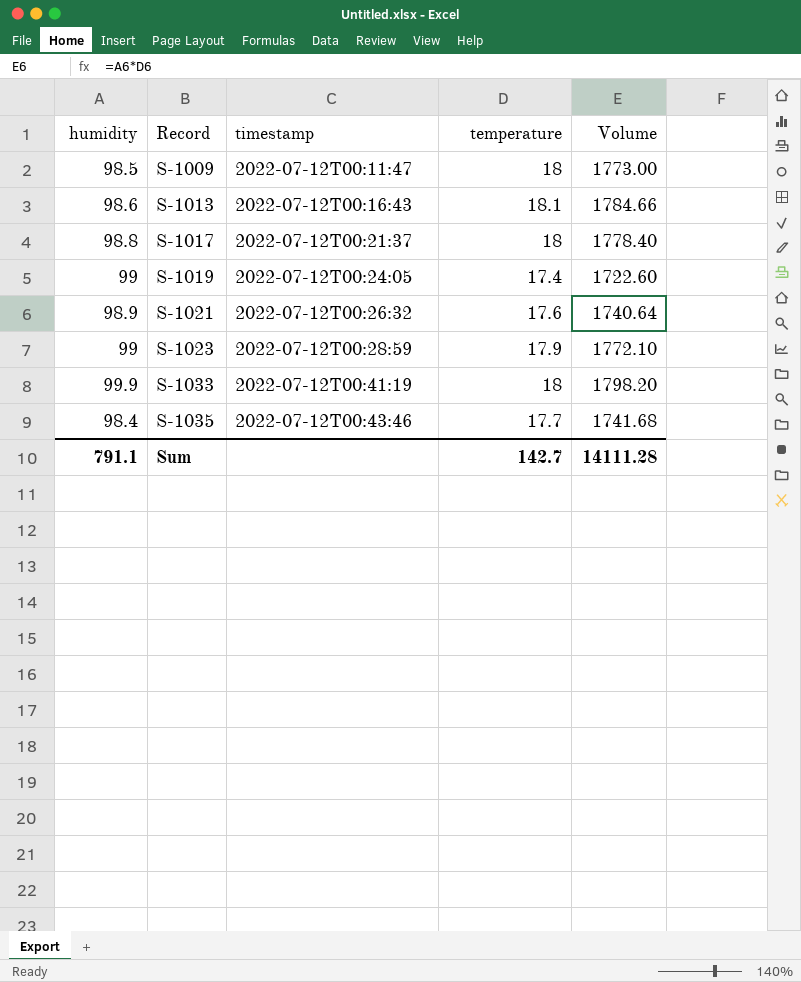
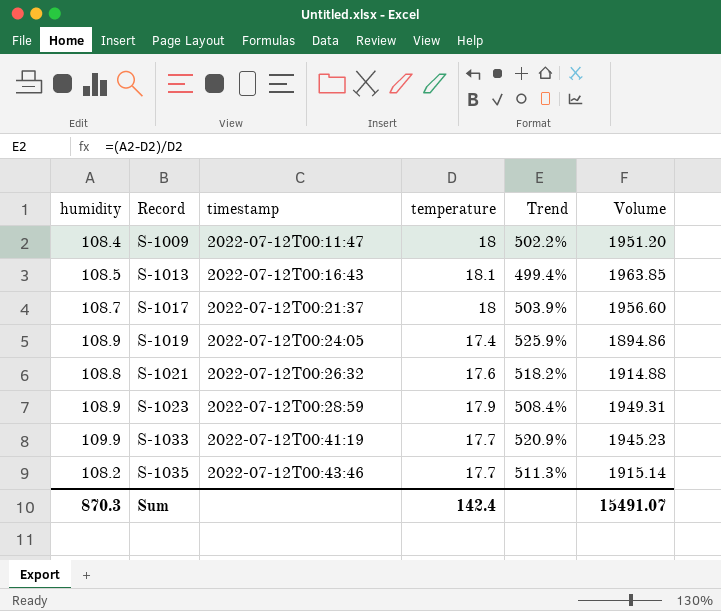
column Trend | formula: none -> ([humidity] - [temperature]) / [temperature]
S-1009 | humidity: 98.5 -> 108.4
S-1009 | Volume: 1773.00 -> 1951.20
S-1013 | humidity: 98.6 -> 108.5
S-1013 | Volume: 1784.66 -> 1963.85
S-1017 | humidity: 98.8 -> 108.7
S-1017 | Volume: 1778.40 -> 1956.60
S-1019 | humidity: 99 -> 108.9
S-1019 | Volume: 1722.60 -> 1894.86
S-1021 | humidity: 98.9 -> 108.8
S-1021 | Volume: 1740.64 -> 1914.88
S-1023 | humidity: 99 -> 108.9
S-1023 | Volume: 1772.10 -> 1949.31
S-1033 | humidity: 99.9 -> 109.9
S-1033 | temperature: 18 -> 17.7
S-1033 | Volume: 1798.20 -> 1945.23
S-1035 | humidity: 98.4 -> 108.2
S-1035 | Volume: 1741.68 -> 1915.14
Sum | humidity: 791.1 -> 870.3
Sum | temperature: 142.7 -> 142.4
Sum | Volume: 14111.28 -> 15491.07

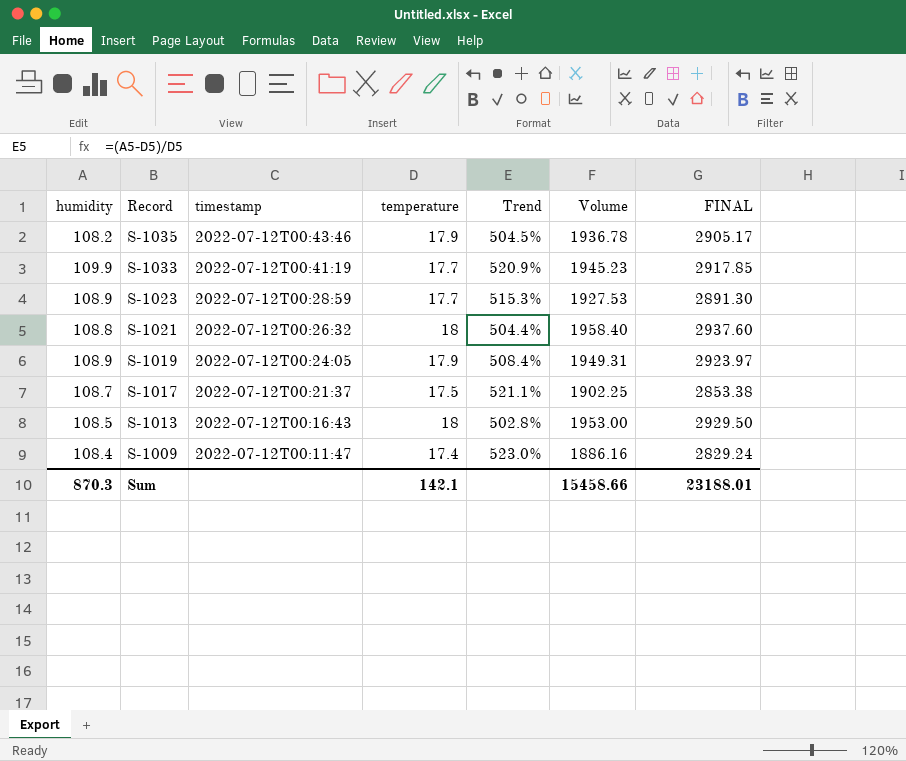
row order: Record ascending -> Record descending
column FINAL | formula: none -> [Volume] * 1.5
S-1035 | temperature: 17.7 -> 17.9
S-1035 | Trend: 511.3% -> 504.5%
S-1035 | Volume: 1915.14 -> 1936.78
S-1023 | temperature: 17.9 -> 17.7
S-1023 | Trend: 508.4% -> 515.3%
S-1023 | Volume: 1949.31 -> 1927.53
S-1021 | temperature: 17.6 -> 18
S-1021 | Trend: 518.2% -> 504.4%
S-1021 | Volume: 1914.88 -> 1958.40
S-1019 | temperature: 17.4 -> 17.9
S-1019 | Trend: 525.9% -> 508.4%
S-1019 | Volume: 1894.86 -> 1949.31
S-1017 | temperature: 18 -> 17.5
S-1017 | Trend: 503.9% -> 521.1%
S-1017 | Volume: 1956.60 -> 1902.25
S-1013 | temperature: 18.1 -> 18
S-1013 | Trend: 499.4% -> 502.8%
S-1013 | Volume: 1963.85 -> 1953.00
S-1009 | temperature: 18 -> 17.4
S-1009 | Trend: 502.2% -> 523.0%
S-1009 | Volume: 1951.20 -> 1886.16
Sum | temperature: 142.4 -> 142.1
Sum | Volume: 15491.07 -> 15458.66

